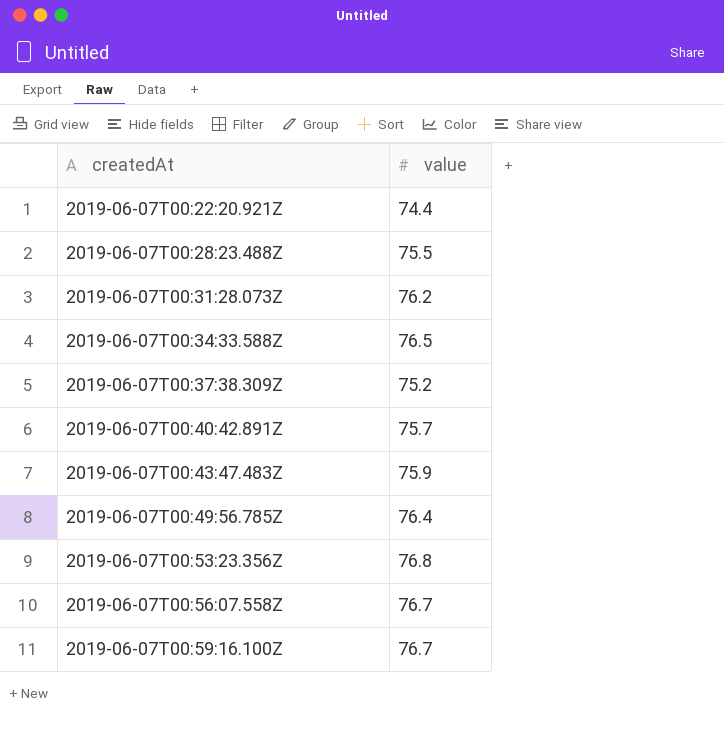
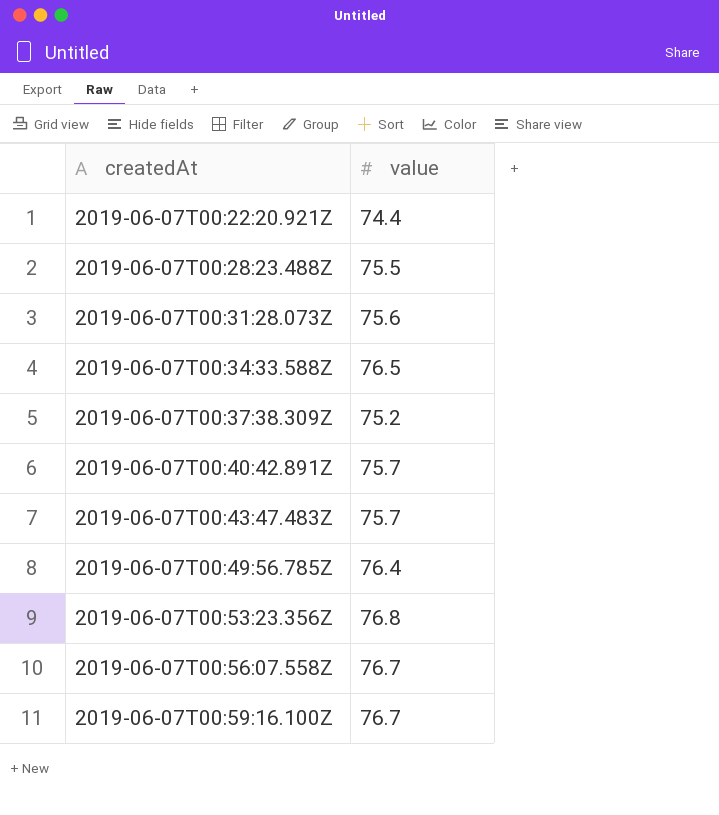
2019-06-07T00:31:28.073Z | value: 76.2 -> 75.6
2019-06-07T00:43:47.483Z | value: 75.9 -> 75.7

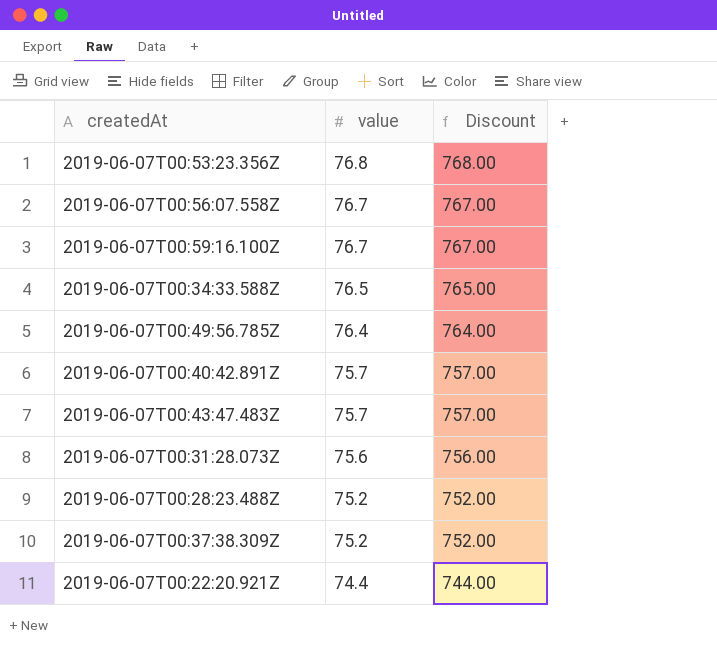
row order: createdAt ascending -> value descending
column Discount | formula: none -> [value] * 10
2019-06-07T00:28:23.488Z | value: 75.5 -> 75.2

